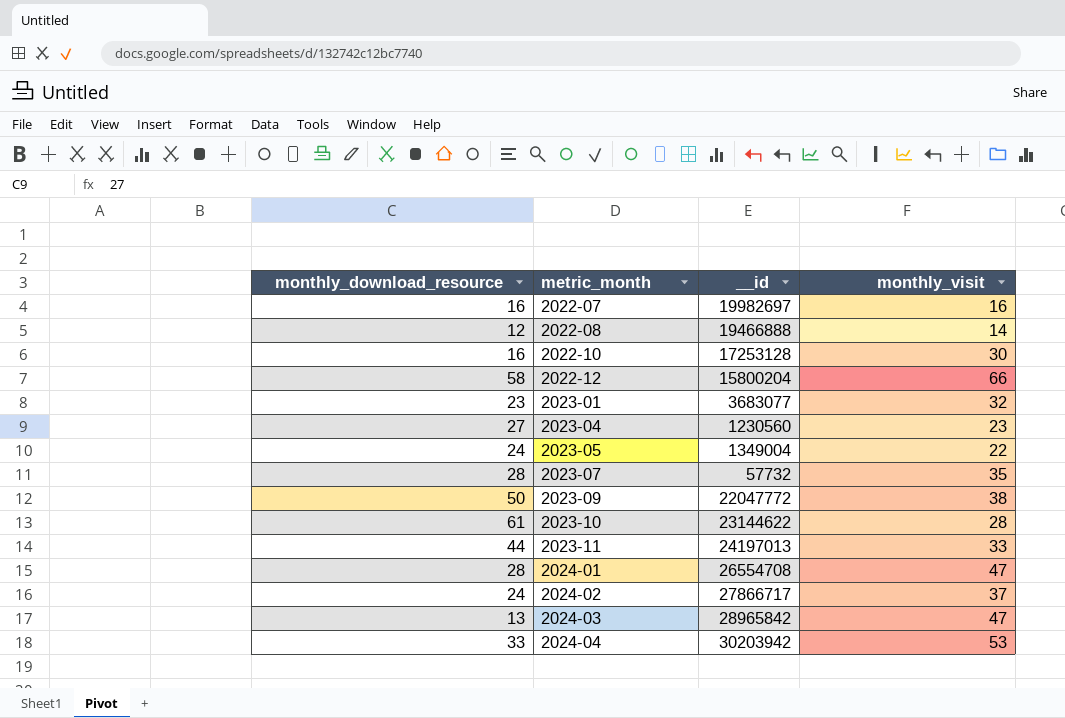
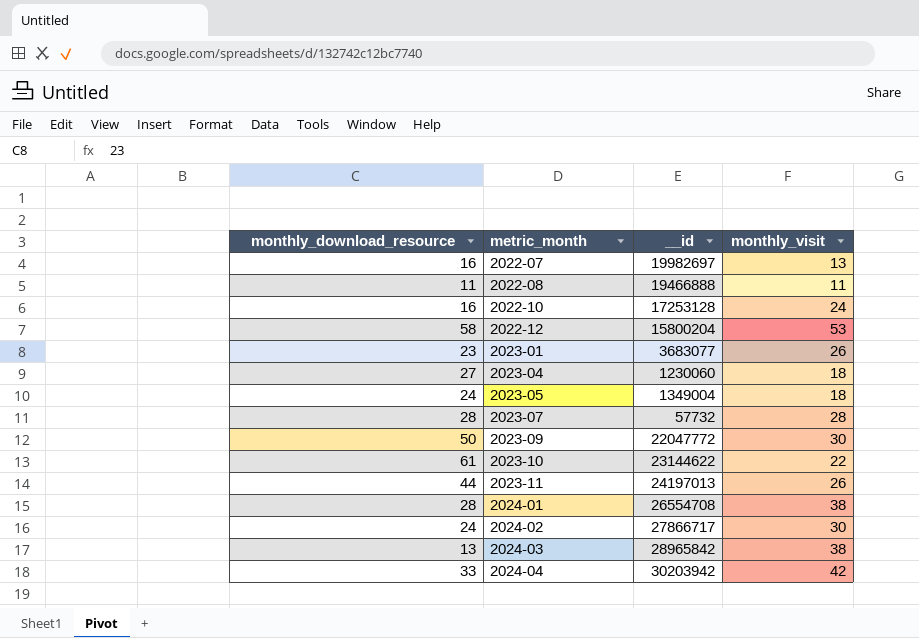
2022-07 | monthly_visit: 16 -> 13
2022-08 | monthly_download_resource: 12 -> 11
2022-08 | monthly_visit: 14 -> 11
2022-10 | monthly_visit: 30 -> 24
2022-12 | monthly_visit: 66 -> 53
2023-01 | monthly_visit: 32 -> 26
2023-04 | __id: 1230560 -> 1230060
2023-04 | monthly_visit: 23 -> 18
2023-05 | monthly_visit: 22 -> 18
2023-07 | monthly_visit: 35 -> 28
2023-09 | monthly_visit: 38 -> 30
2023-10 | monthly_visit: 28 -> 22
2023-11 | monthly_visit: 33 -> 26
2024-01 | monthly_visit: 47 -> 38
2024-02 | monthly_visit: 37 -> 30
2024-03 | monthly_visit: 47 -> 38
2024-04 | monthly_visit: 53 -> 42

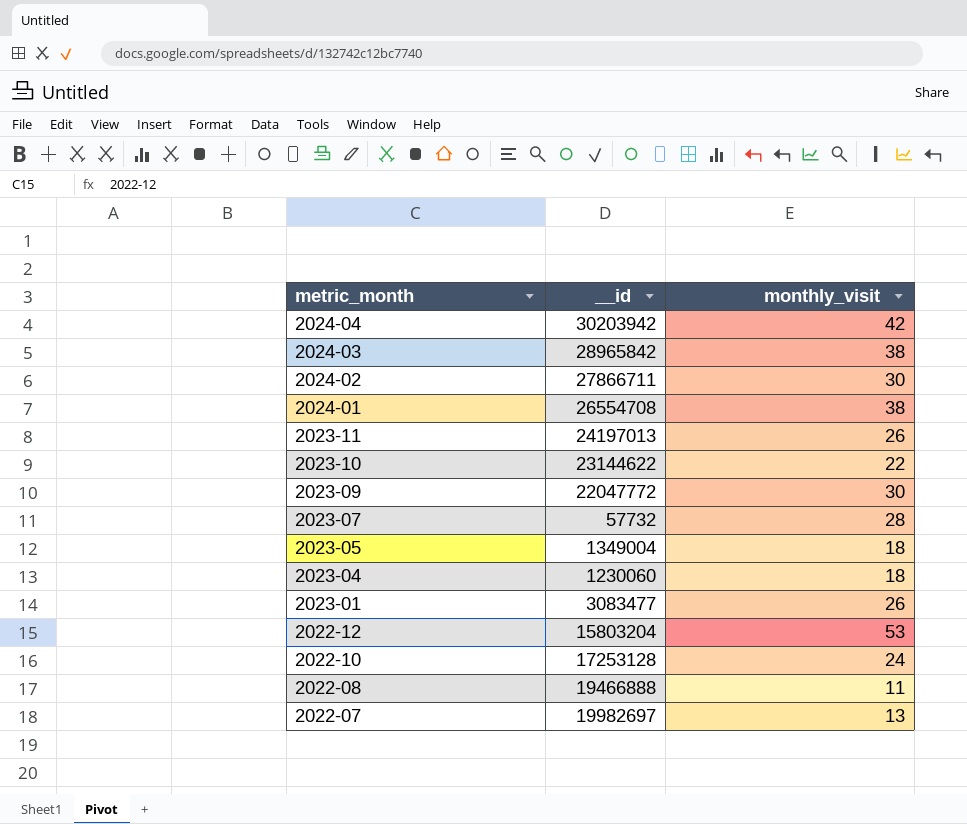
row order: metric_month ascending -> metric_month descending
column monthly_download_resource | position: 1 -> none
2024-02 | __id: 27866717 -> 27866711
2023-01 | __id: 3683077 -> 3083477
2022-12 | __id: 15800204 -> 15803204

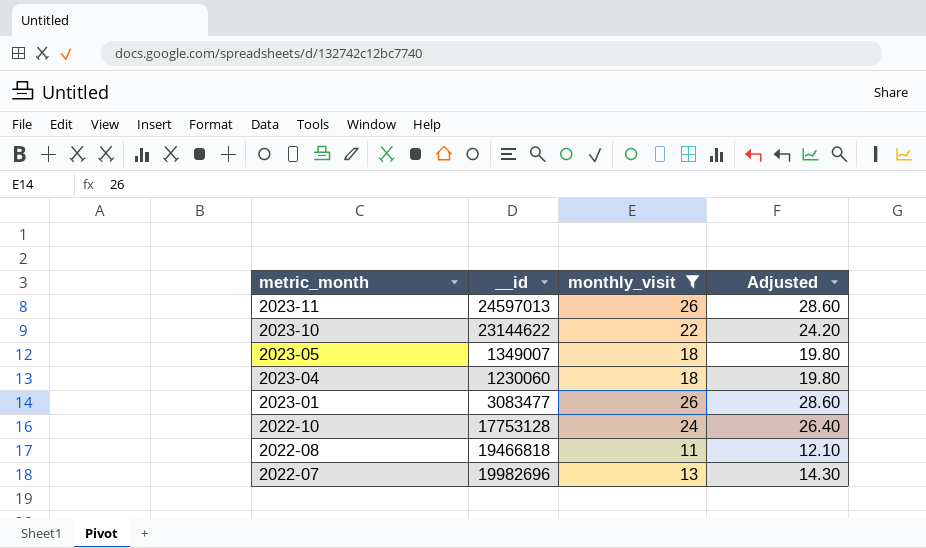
filter: none -> monthly_visit <= 26
column Adjusted | formula: none -> [monthly_visit] * 1.1
2023-11 | __id: 24197013 -> 24597013
2023-05 | __id: 1349004 -> 1349007
2022-10 | __id: 17253128 -> 17753128
2022-08 | __id: 19466888 -> 19466818
2022-07 | __id: 19982697 -> 19982696

